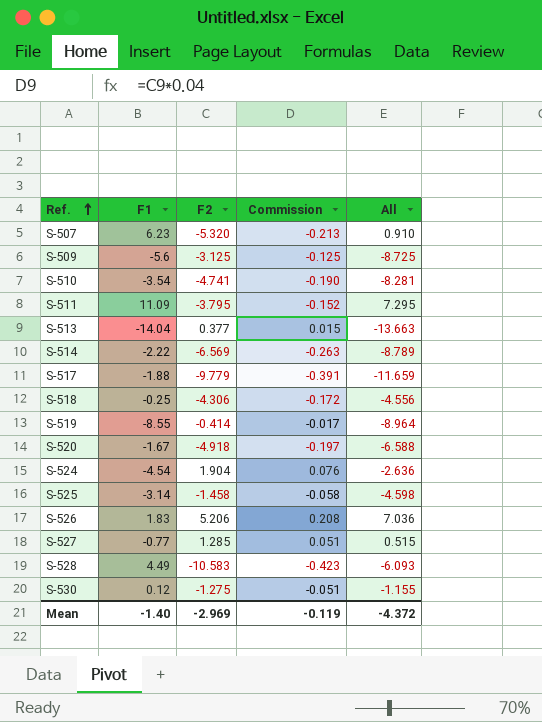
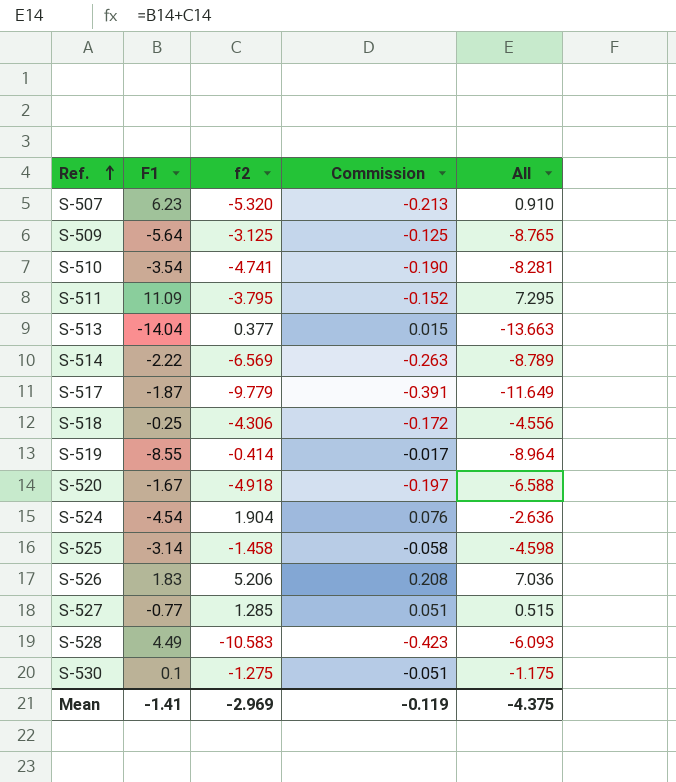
column name: F2 -> f2
S-509 | F1: -5.6 -> -5.64
S-509 | All: -8.725 -> -8.765
S-517 | F1: -1.88 -> -1.87
S-517 | All: -11.659 -> -11.649
S-530 | F1: 0.12 -> 0.1
S-530 | All: -1.155 -> -1.175
Mean | F1: -1.40 -> -1.41
Mean | All: -4.372 -> -4.375

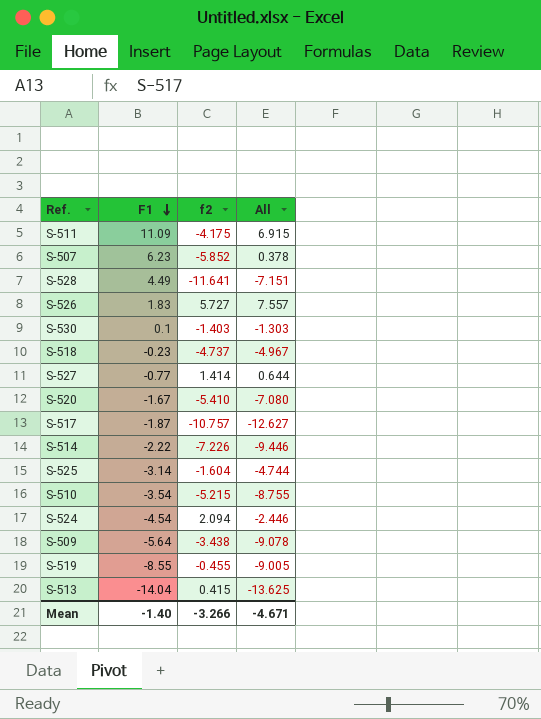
row order: Ref. ascending -> F1 descending
column Commission | formula: [f2] * 0.04 -> none
S-511 | f2: -3.795 -> -4.175
S-511 | All: 7.295 -> 6.915
S-507 | f2: -5.320 -> -5.852
S-507 | All: 0.910 -> 0.378
S-528 | f2: -10.583 -> -11.641
S-528 | All: -6.093 -> -7.151
S-526 | f2: 5.206 -> 5.727
S-526 | All: 7.036 -> 7.557
S-530 | f2: -1.275 -> -1.403
S-530 | All: -1.175 -> -1.303
S-518 | F1: -0.25 -> -0.23
S-518 | f2: -4.306 -> -4.737
S-518 | All: -4.556 -> -4.967
S-527 | f2: 1.285 -> 1.414
S-527 | All: 0.515 -> 0.644
S-520 | f2: -4.918 -> -5.410
S-520 | All: -6.588 -> -7.080
S-517 | f2: -9.779 -> -10.757
S-517 | All: -11.649 -> -12.627
S-514 | f2: -6.569 -> -7.226
S-514 | All: -8.789 -> -9.446
S-525 | f2: -1.458 -> -1.604
S-525 | All: -4.598 -> -4.744
S-510 | f2: -4.741 -> -5.215
S-510 | All: -8.281 -> -8.755
S-524 | f2: 1.904 -> 2.094
S-524 | All: -2.636 -> -2.446
S-509 | f2: -3.125 -> -3.438
S-509 | All: -8.765 -> -9.078
S-519 | f2: -0.414 -> -0.455
S-519 | All: -8.964 -> -9.005
S-513 | f2: 0.377 -> 0.415
S-513 | All: -13.663 -> -13.625
Mean | F1: -1.41 -> -1.40
Mean | f2: -2.969 -> -3.266
Mean | All: -4.375 -> -4.671

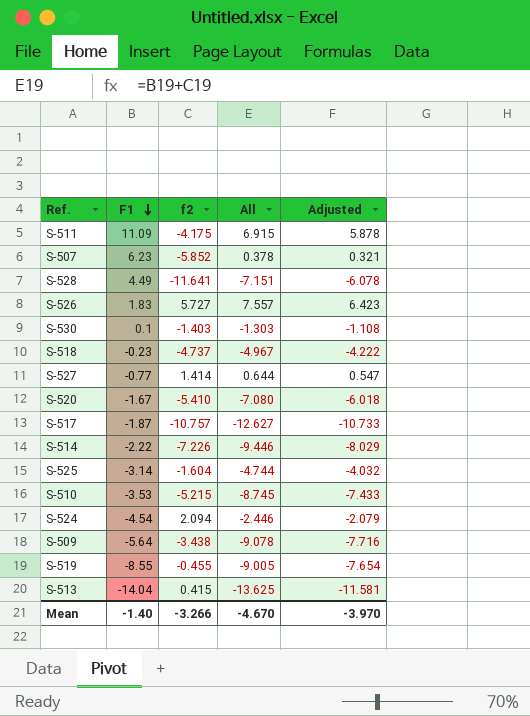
column Adjusted | formula: none -> [All] * 0.85
S-510 | F1: -3.54 -> -3.53
S-510 | All: -8.755 -> -8.745
Mean | All: -4.671 -> -4.670

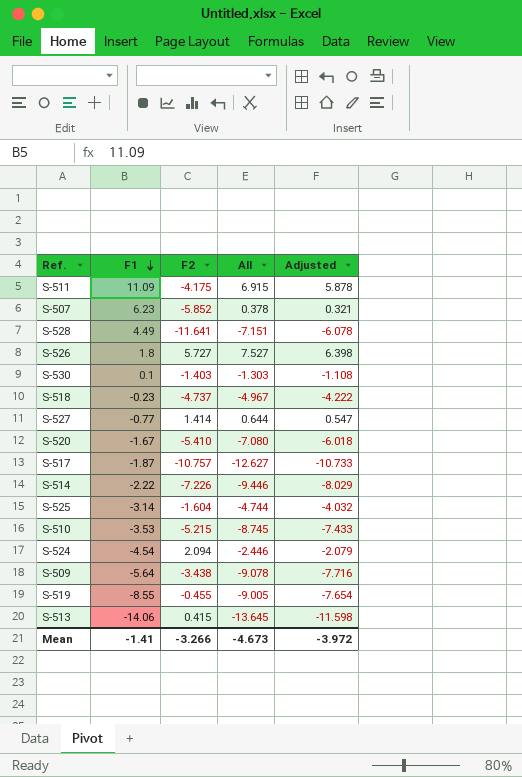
column name: f2 -> F2
S-526 | F1: 1.83 -> 1.8
S-526 | All: 7.557 -> 7.527
S-526 | Adjusted: 6.423 -> 6.398
S-513 | F1: -14.04 -> -14.06
S-513 | All: -13.625 -> -13.645
S-513 | Adjusted: -11.581 -> -11.598
Mean | F1: -1.40 -> -1.41
Mean | All: -4.670 -> -4.673
Mean | Adjusted: -3.970 -> -3.972

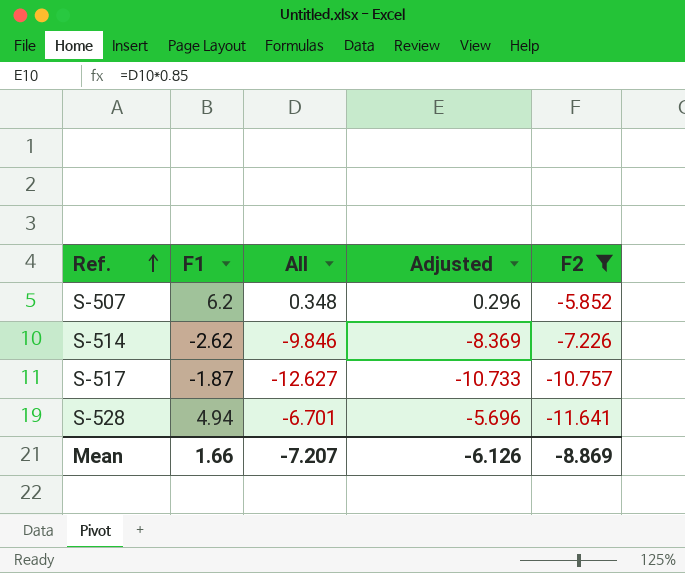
filter: none -> F2 <= -5.852
row order: F1 descending -> Ref. ascending
column F2 | position: 3 -> 5
S-507 | F1: 6.23 -> 6.2
S-507 | All: 0.378 -> 0.348
S-507 | Adjusted: 0.321 -> 0.296
S-514 | F1: -2.22 -> -2.62
S-514 | All: -9.446 -> -9.846
S-514 | Adjusted: -8.029 -> -8.369
S-528 | F1: 4.49 -> 4.94
S-528 | All: -7.151 -> -6.701
S-528 | Adjusted: -6.078 -> -5.696
Mean | F1: -1.41 -> 1.66
Mean | All: -4.673 -> -7.207
Mean | Adjusted: -3.972 -> -6.126
Mean | F2: -3.266 -> -8.869

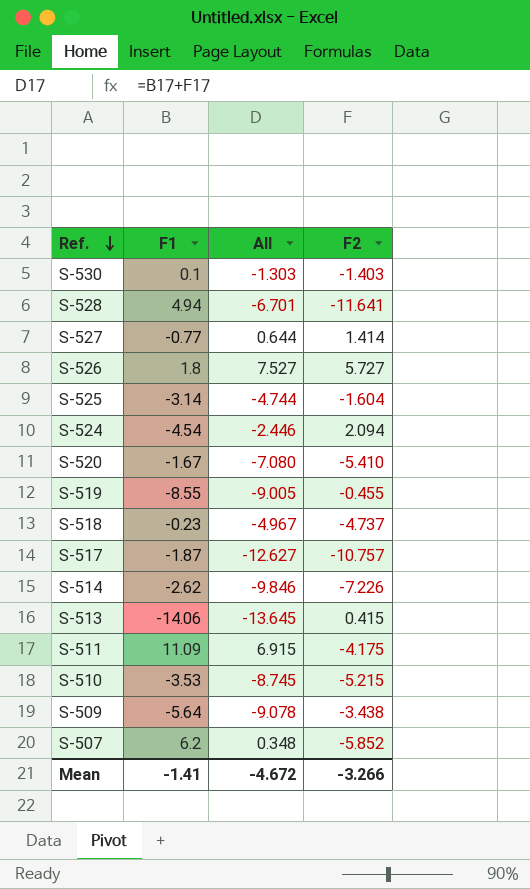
filter: F2 <= -5.852 -> none
row order: Ref. ascending -> Ref. descending
column Adjusted | formula: [All] * 0.85 -> none
Mean | F1: 1.66 -> -1.41
Mean | All: -7.207 -> -4.672
Mean | F2: -8.869 -> -3.266

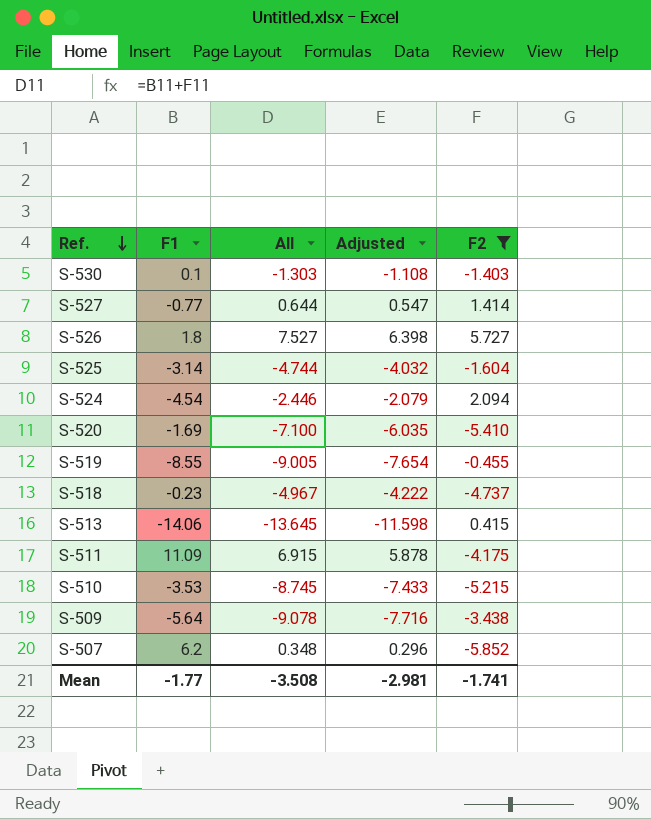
filter: none -> F2 >= -5.852
column Adjusted | formula: none -> [All] * 0.85
S-520 | F1: -1.67 -> -1.69
S-520 | All: -7.080 -> -7.100
Mean | F1: -1.41 -> -1.77
Mean | All: -4.672 -> -3.508
Mean | F2: -3.266 -> -1.741

